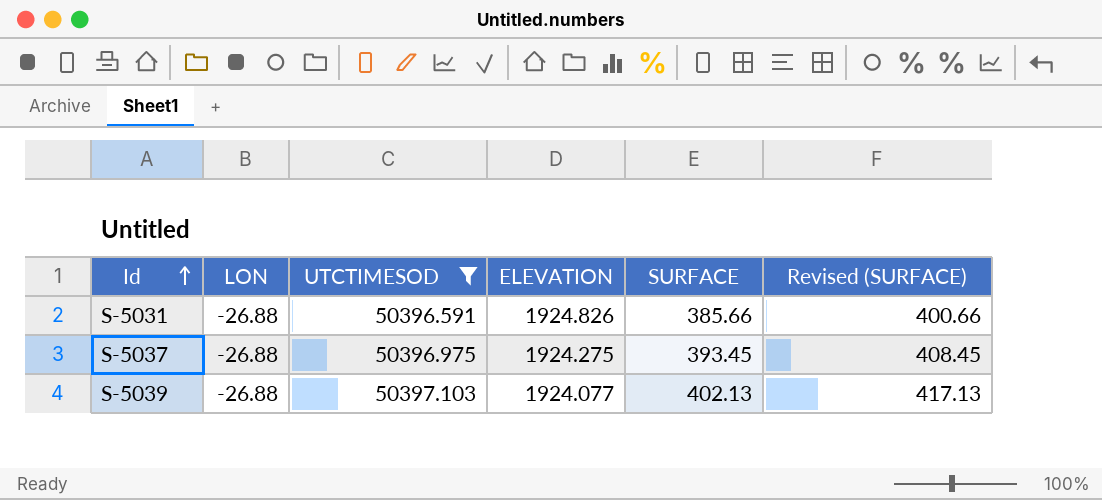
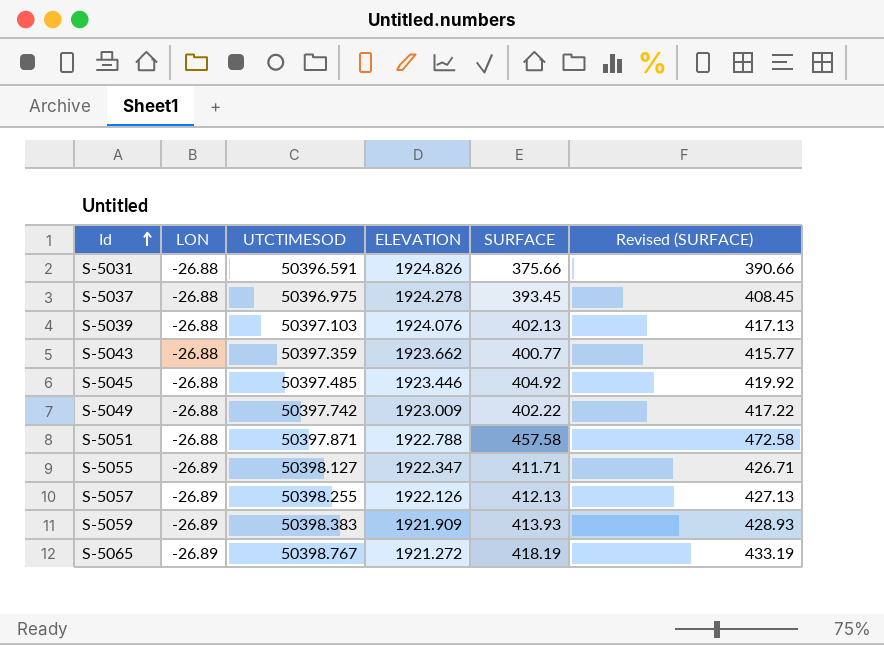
filter: UTCTIMESOD <= 50397.103 -> none
S-5031 | SURFACE: 385.66 -> 375.66
S-5031 | Revised (SURFACE): 400.66 -> 390.66
S-5037 | ELEVATION: 1924.275 -> 1924.278
S-5039 | ELEVATION: 1924.077 -> 1924.076

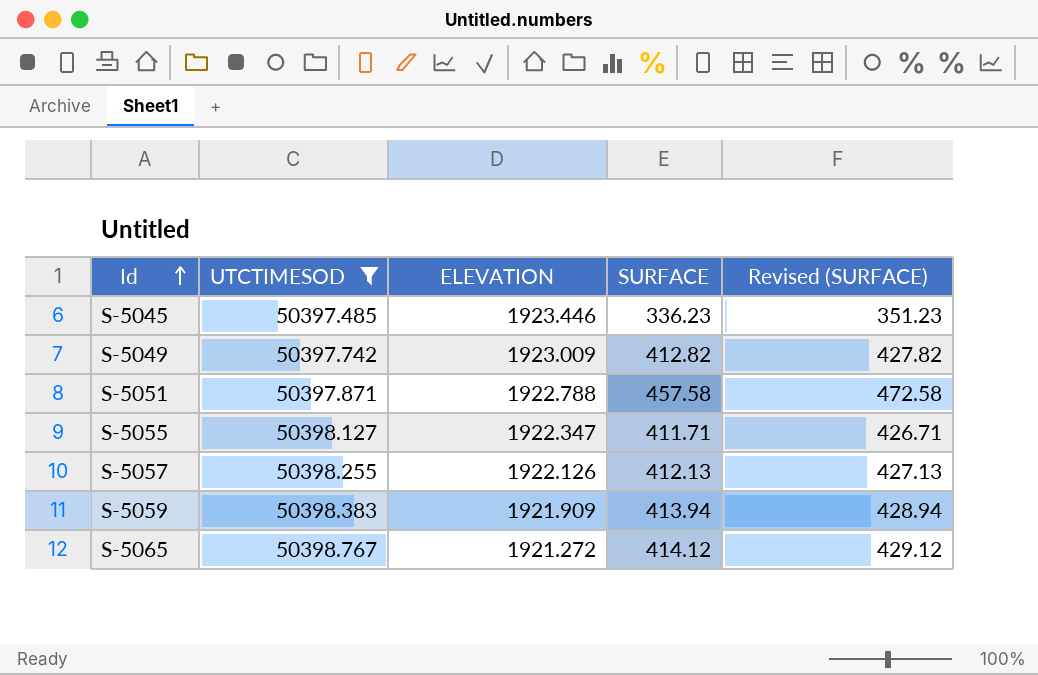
filter: none -> UTCTIMESOD >= 50397.485
column LON | position: 2 -> none
S-5045 | SURFACE: 404.92 -> 336.23
S-5045 | Revised (SURFACE): 419.92 -> 351.23
S-5049 | SURFACE: 402.22 -> 412.82
S-5049 | Revised (SURFACE): 417.22 -> 427.82
S-5059 | SURFACE: 413.93 -> 413.94
S-5059 | Revised (SURFACE): 428.93 -> 428.94
S-5065 | SURFACE: 418.19 -> 414.12
S-5065 | Revised (SURFACE): 433.19 -> 429.12

